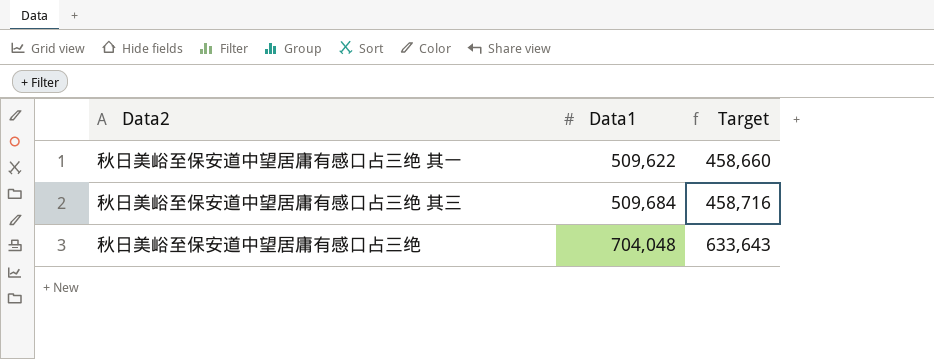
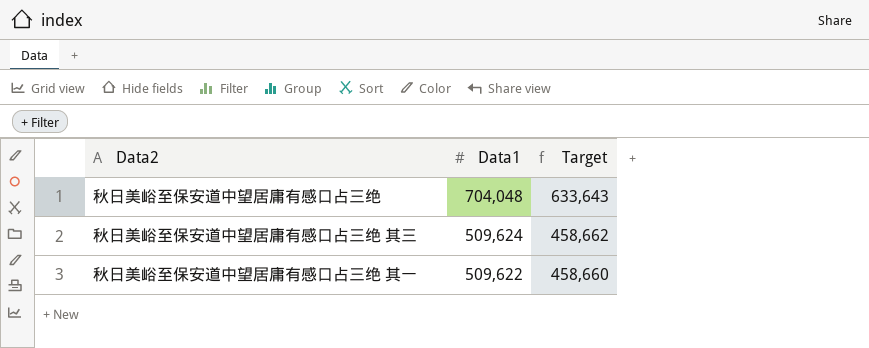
row order: Data1 ascending -> Data1 descending
秋日美峪至保安道中望居庸有感口占三绝 其三 | Data1: 509,684 -> 509,624
秋日美峪至保安道中望居庸有感口占三绝 其三 | Target: 458,716 -> 458,662

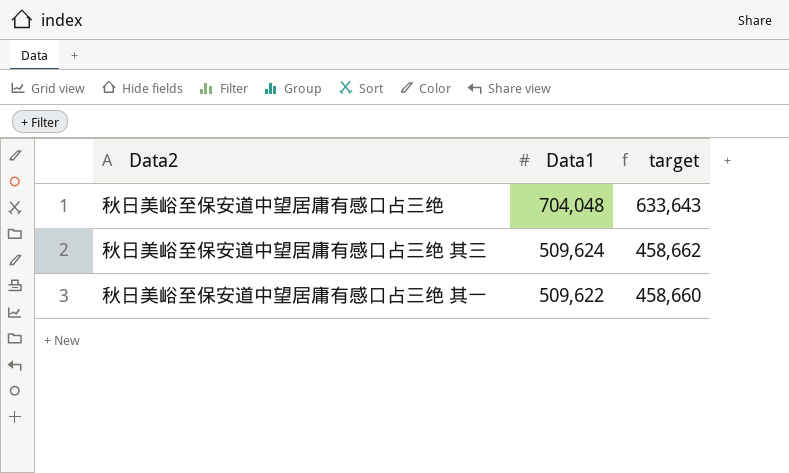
column name: Target -> target

